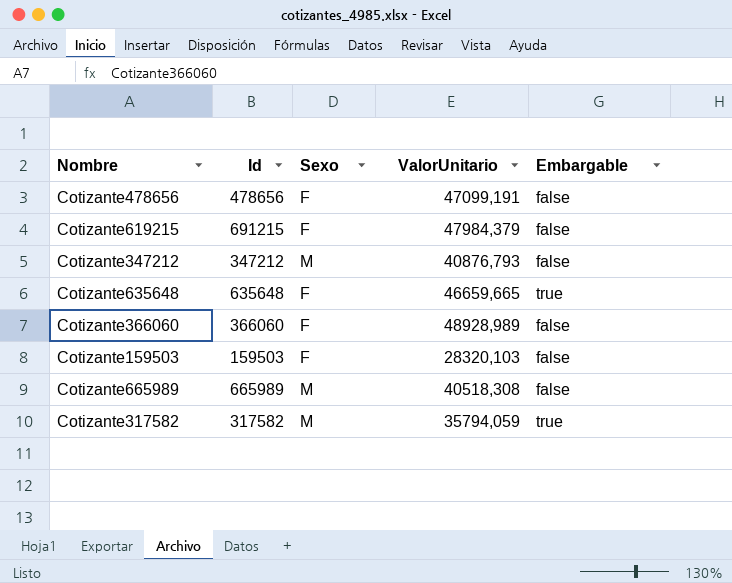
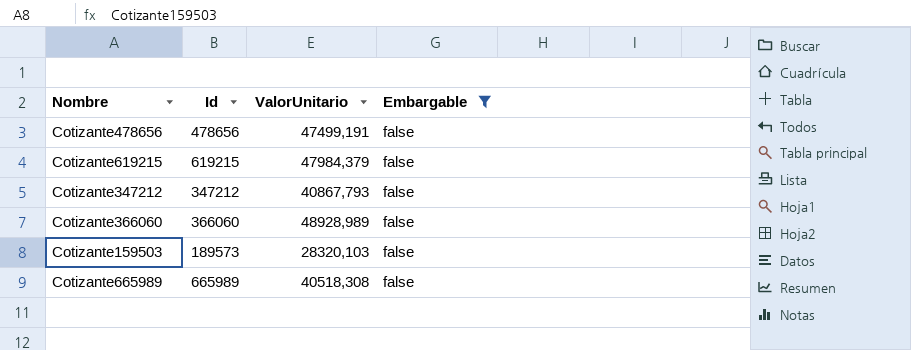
filter: none -> Embargable = false
column Sexo | position: 3 -> none
Cotizante478656 | ValorUnitario: 47099,191 -> 47499,191
Cotizante619215 | Id: 691215 -> 619215
Cotizante347212 | ValorUnitario: 40876,793 -> 40867,793
Cotizante159503 | Id: 159503 -> 189573

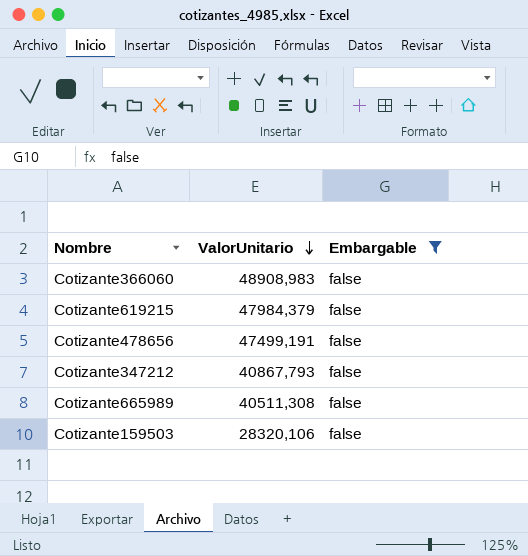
row order: none -> ValorUnitario descending
column Id | position: 2 -> none
Cotizante366060 | ValorUnitario: 48928,989 -> 48908,983
Cotizante665989 | ValorUnitario: 40518,308 -> 40511,308
Cotizante159503 | ValorUnitario: 28320,103 -> 28320,106

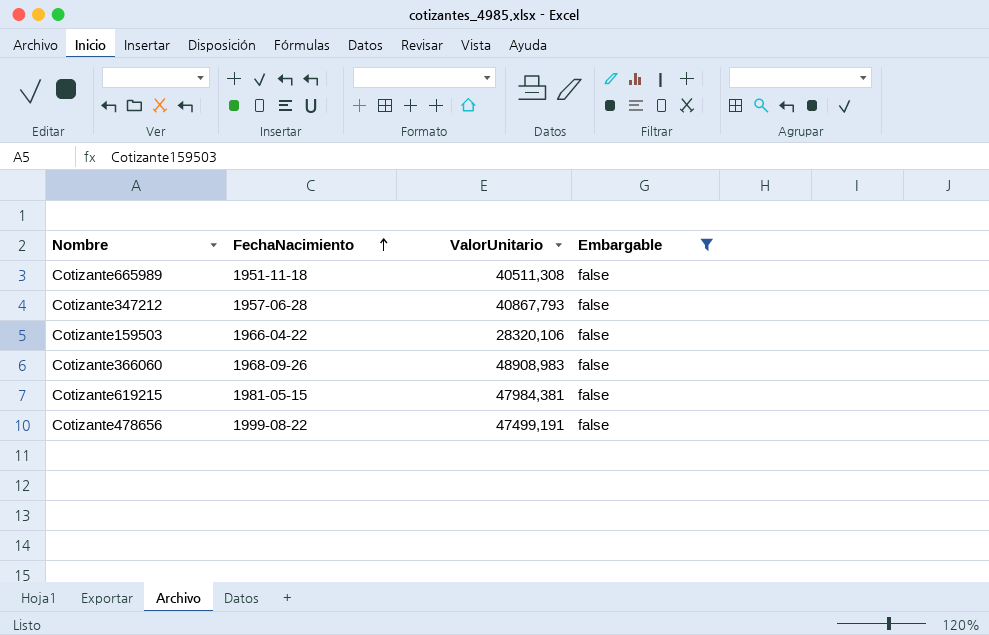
row order: ValorUnitario descending -> FechaNacimiento ascending
column FechaNacimiento | position: none -> 2
Cotizante619215 | ValorUnitario: 47984,379 -> 47984,381

